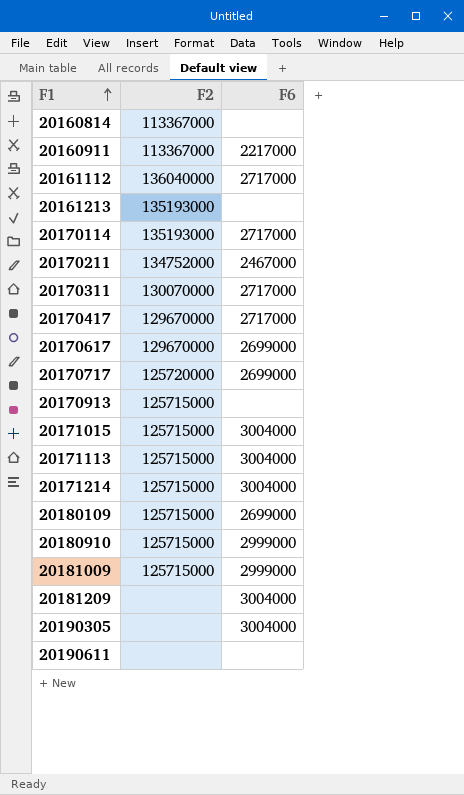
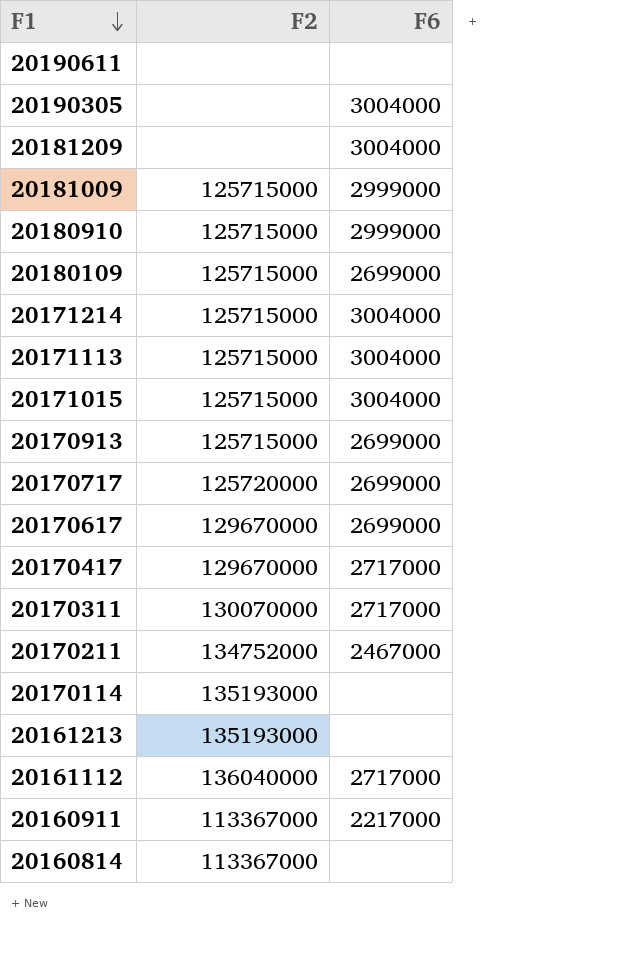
row order: F1 ascending -> F1 descending
20170913 | F6: none -> 2699000
20170114 | F6: 2717000 -> none

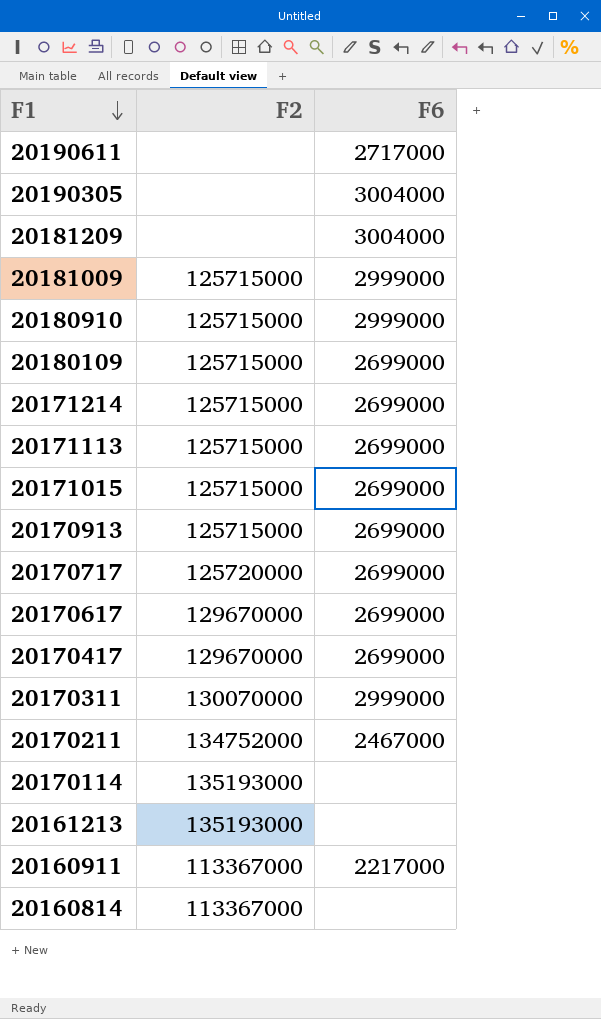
row 20161112: 136040000 | 2717000 -> none
20190611 | F6: none -> 2717000
20171214 | F6: 3004000 -> 2699000
20171113 | F6: 3004000 -> 2699000
20171015 | F6: 3004000 -> 2699000
20170417 | F6: 2717000 -> 2699000
20170311 | F6: 2717000 -> 2999000

